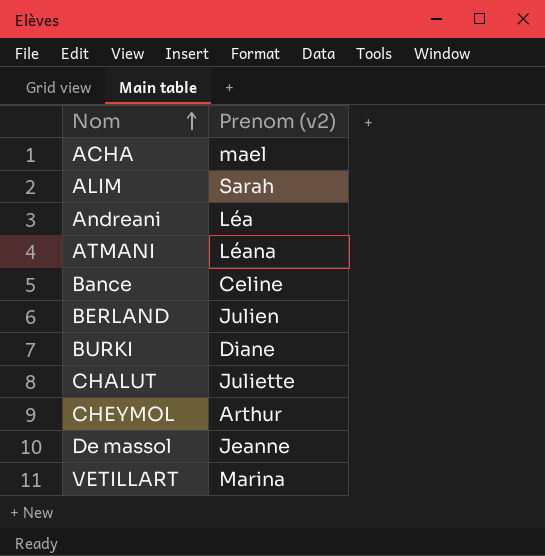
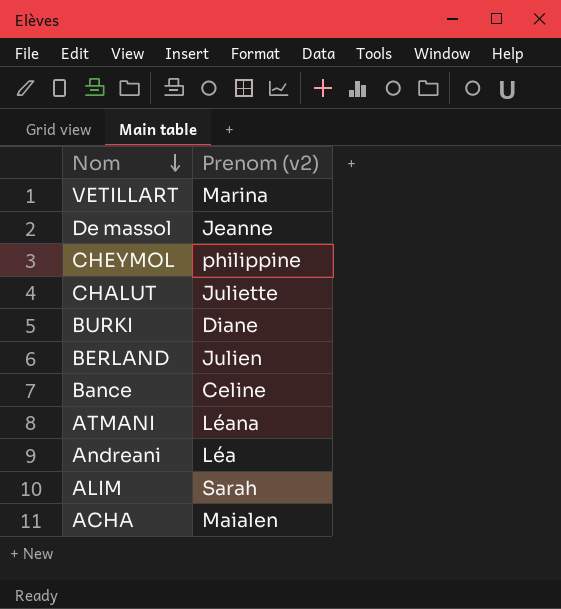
row order: Nom ascending -> Nom descending
CHEYMOL | Prenom (v2): Arthur -> philippine
ACHA | Prenom (v2): mael -> Maialen

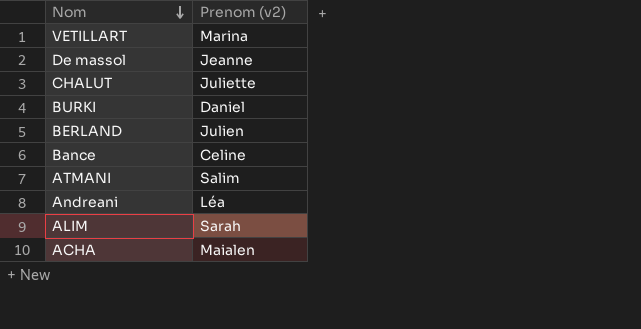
row CHEYMOL: philippine -> none
BURKI | Prenom (v2): Diane -> Daniel
ATMANI | Prenom (v2): Léana -> Salim

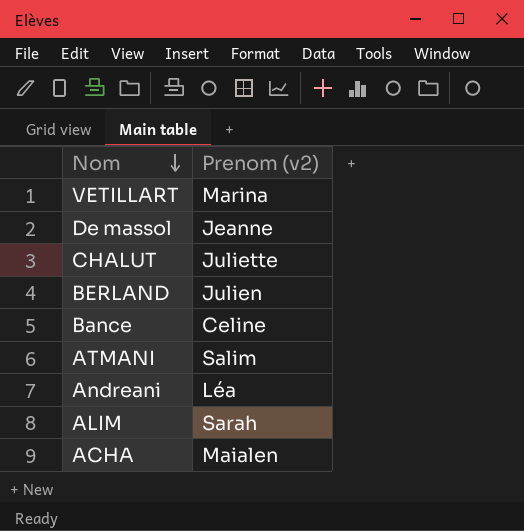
row BURKI: Daniel -> none

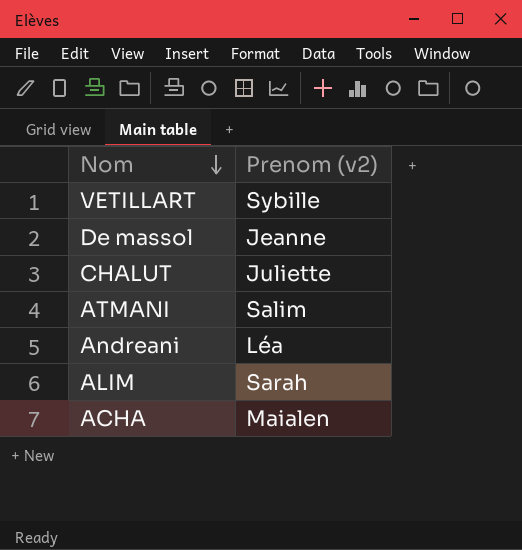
row BERLAND: Julien -> none
row Bance: Celine -> none
VETILLART | Prenom (v2): Marina -> Sybille

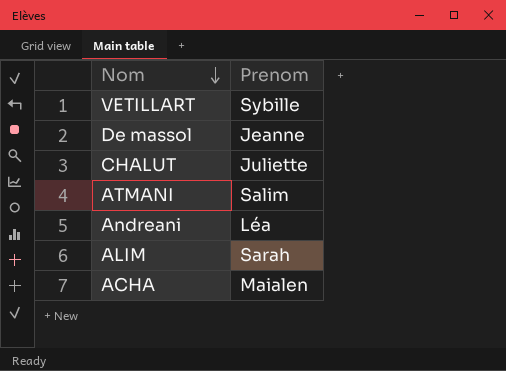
column name: Prenom (v2) -> Prenom

